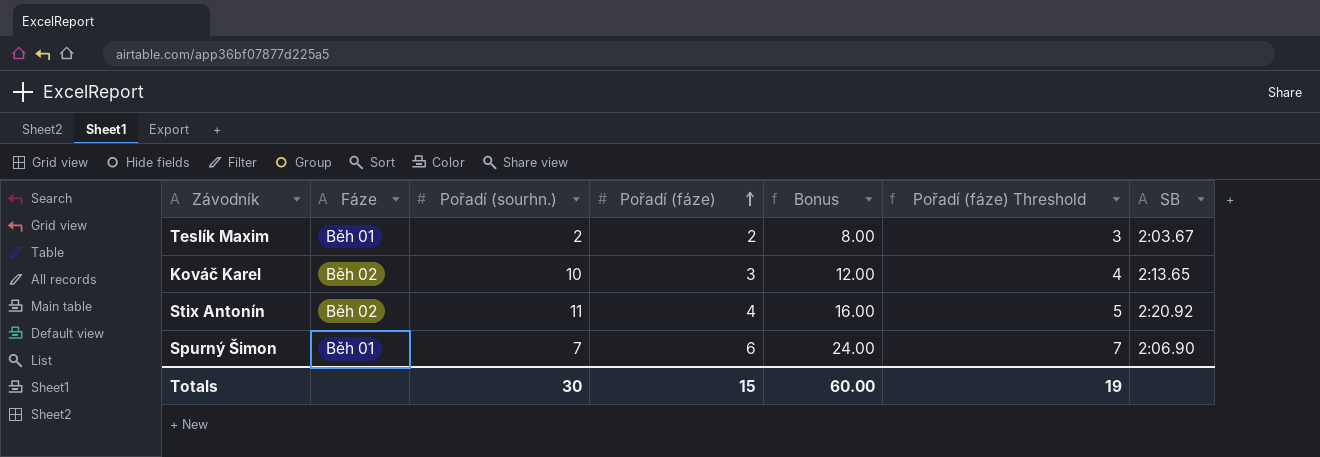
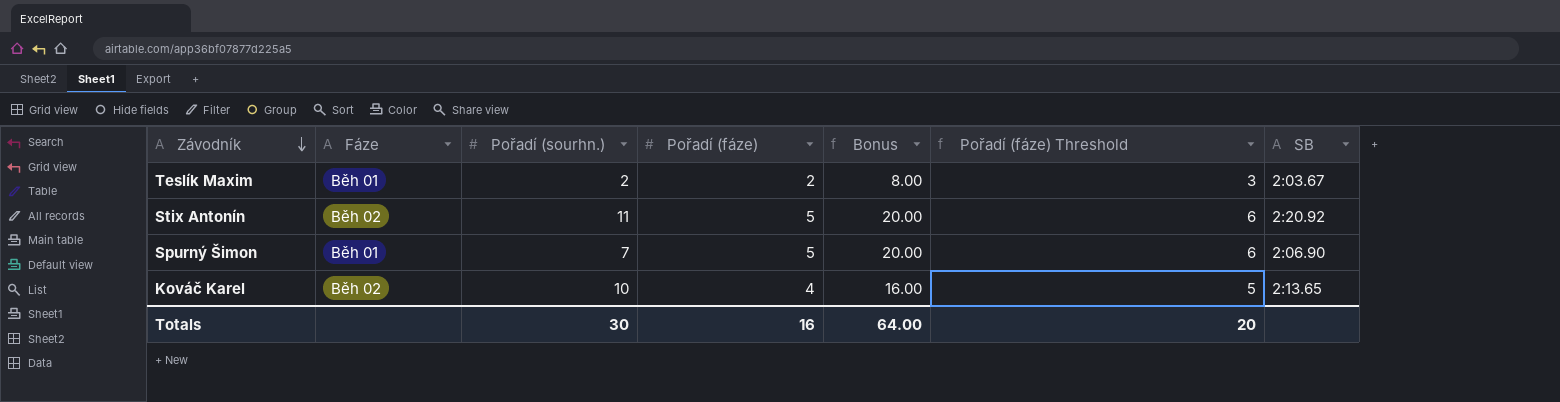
row order: Pořadí (fáze) ascending -> Závodník descending
Stix Antonín | Pořadí (fáze): 4 -> 5
Stix Antonín | Bonus: 16.00 -> 20.00
Stix Antonín | Pořadí (fáze) Threshold: 5 -> 6
Spurný Šimon | Pořadí (fáze): 6 -> 5
Spurný Šimon | Bonus: 24.00 -> 20.00
Spurný Šimon | Pořadí (fáze) Threshold: 7 -> 6
Kováč Karel | Pořadí (fáze): 3 -> 4
Kováč Karel | Bonus: 12.00 -> 16.00
Kováč Karel | Pořadí (fáze) Threshold: 4 -> 5
Totals | Pořadí (fáze): 15 -> 16
Totals | Bonus: 60.00 -> 64.00
Totals | Pořadí (fáze) Threshold: 19 -> 20

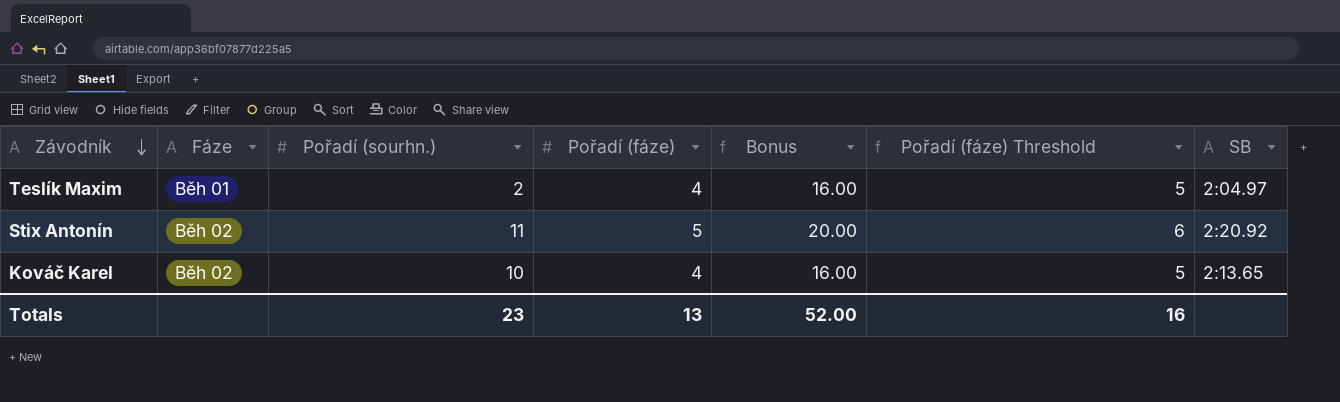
row Spurný Šimon: Běh 01 | 7 | 5 | 20.00 | 6 | 2:06.90 -> none
Teslík Maxim | Pořadí (fáze): 2 -> 4
Teslík Maxim | Bonus: 8.00 -> 16.00
Teslík Maxim | Pořadí (fáze) Threshold: 3 -> 5
Teslík Maxim | SB: 2:03.67 -> 2:04.97
Totals | Pořadí (sourhn.): 30 -> 23
Totals | Pořadí (fáze): 16 -> 13
Totals | Bonus: 64.00 -> 52.00
Totals | Pořadí (fáze) Threshold: 20 -> 16

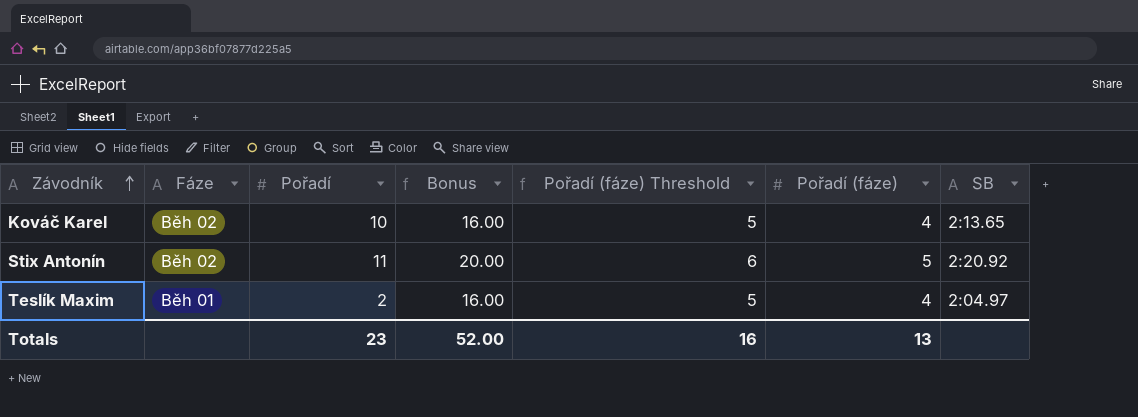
row order: Závodník descending -> Závodník ascending
column name: Pořadí (sourhn.) -> Pořadí
column Pořadí (fáze) | position: 4 -> 6

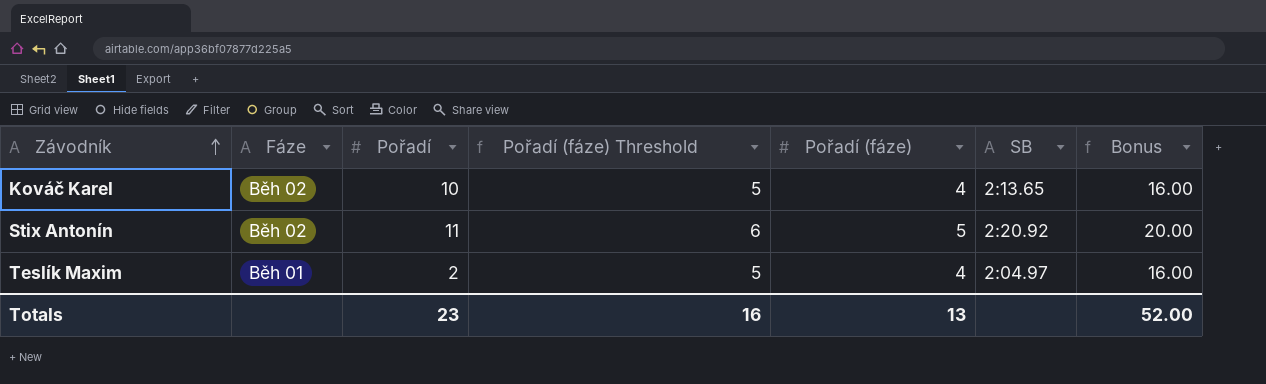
column Bonus | position: 4 -> 7

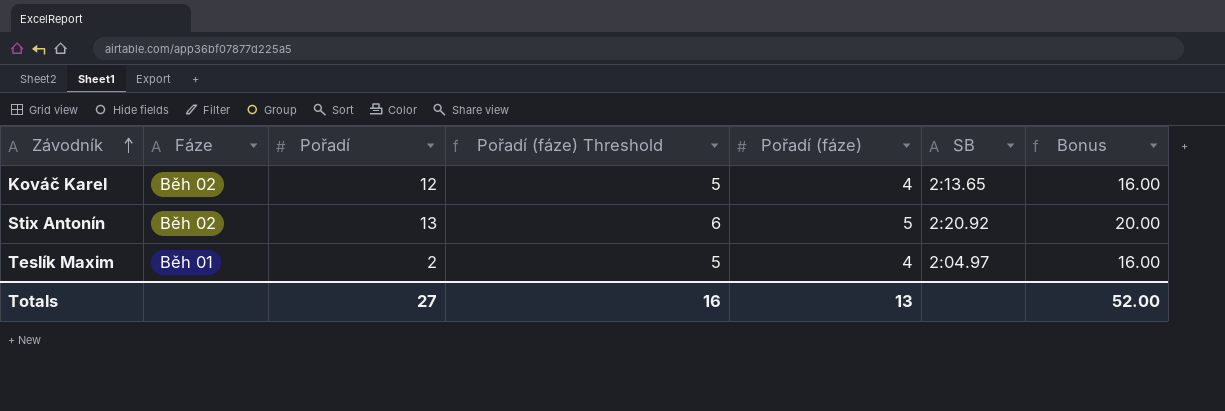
Kováč Karel | Pořadí: 10 -> 12
Stix Antonín | Pořadí: 11 -> 13
Totals | Pořadí: 23 -> 27

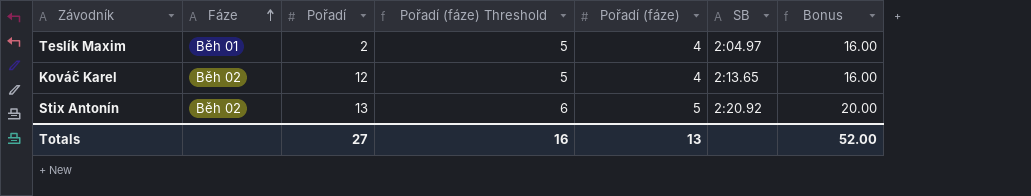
row order: Závodník ascending -> Fáze ascending

